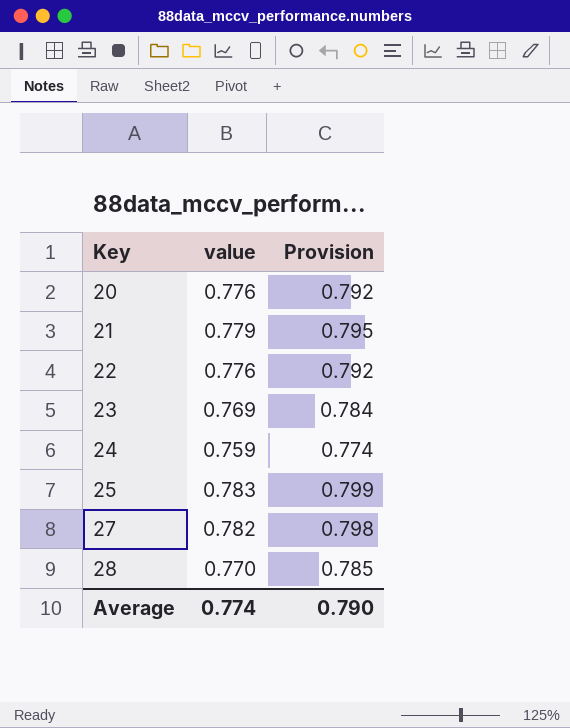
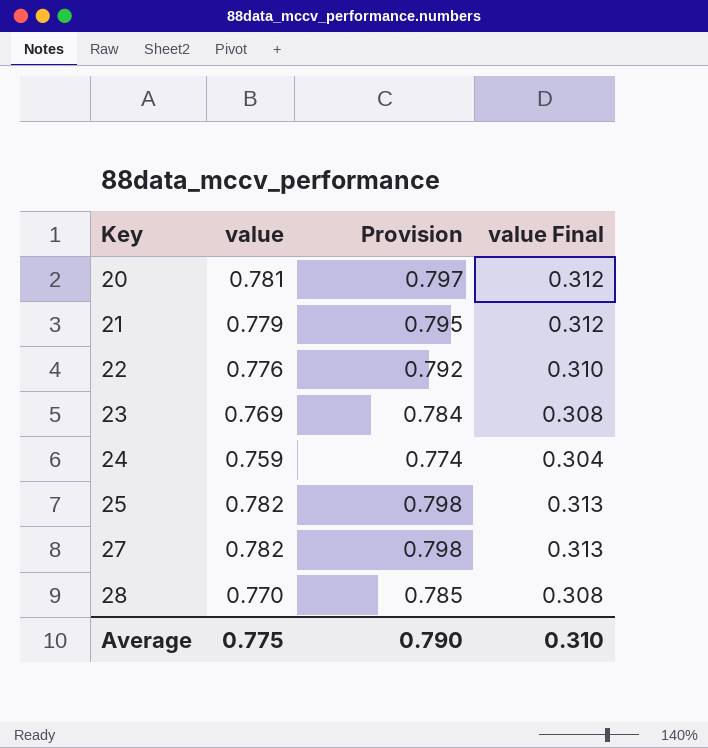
column value Final | formula: none -> [value] * 0.4
20 | value: 0.776 -> 0.781
20 | Provision: 0.792 -> 0.797
25 | value: 0.783 -> 0.782
25 | Provision: 0.799 -> 0.798
Average | value: 0.774 -> 0.775

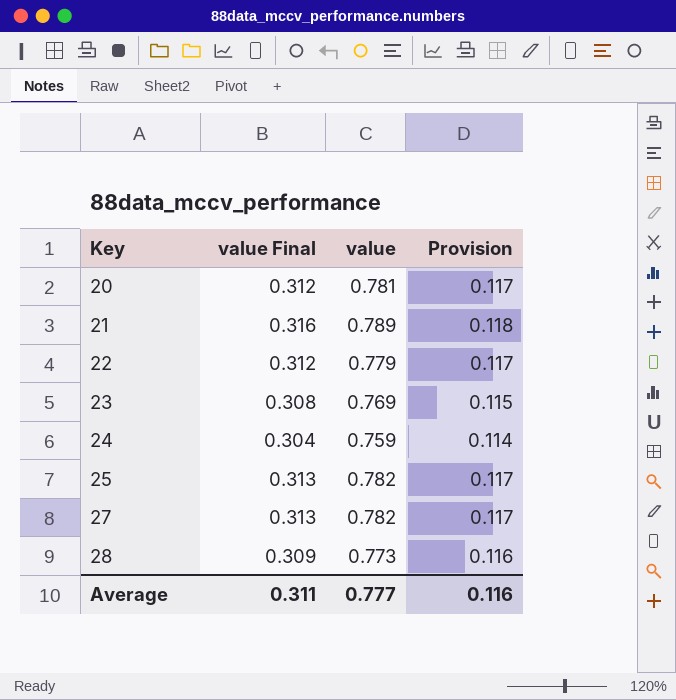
column value Final | position: 4 -> 2
column Provision | formula: [value] * 1.02 -> [value] * 0.15
21 | value Final: 0.312 -> 0.316
21 | value: 0.779 -> 0.789
22 | value Final: 0.310 -> 0.312
22 | value: 0.776 -> 0.779
28 | value Final: 0.308 -> 0.309
28 | value: 0.770 -> 0.773
Average | value Final: 0.310 -> 0.311
Average | value: 0.775 -> 0.777
Average | Provision: 0.790 -> 0.116

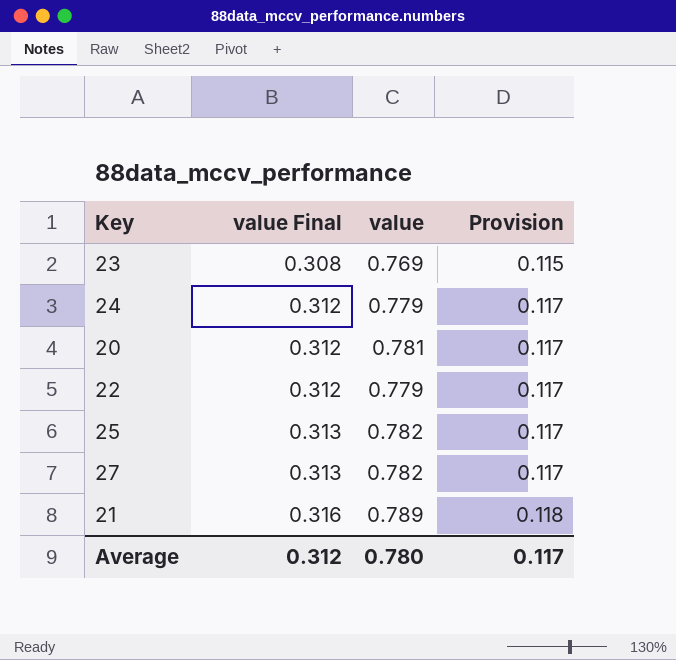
row order: Key ascending -> value Final ascending
row 28: 0.309 | 0.773 | 0.116 -> none
24 | value Final: 0.304 -> 0.312
24 | value: 0.759 -> 0.779
24 | Provision: 0.114 -> 0.117
Average | value Final: 0.311 -> 0.312
Average | value: 0.777 -> 0.780
Average | Provision: 0.116 -> 0.117

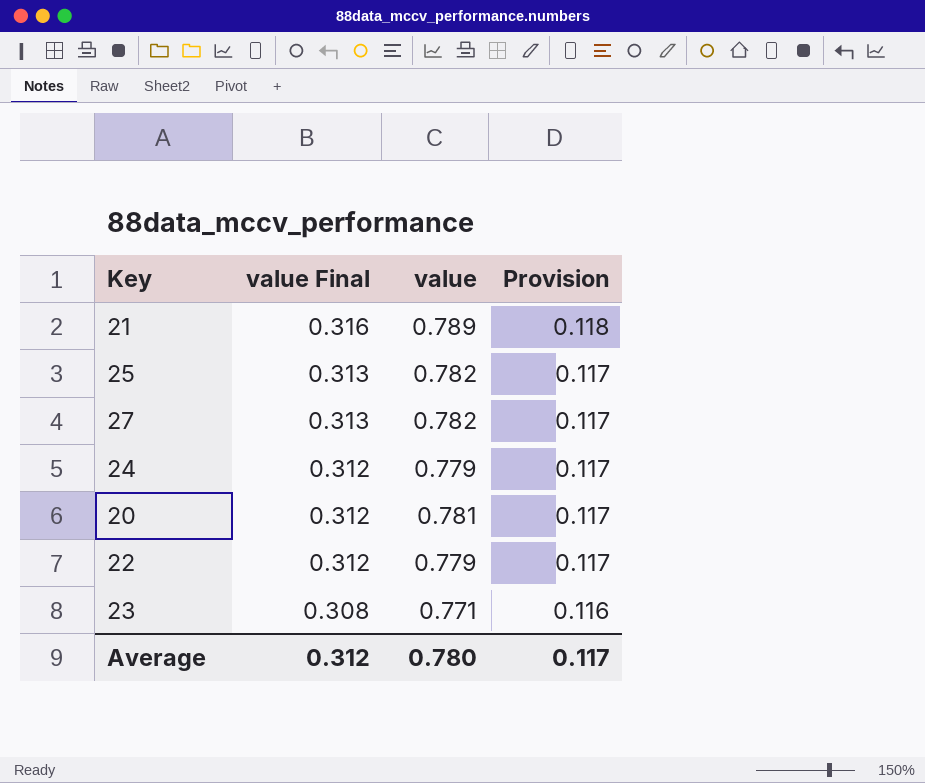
row order: value Final ascending -> value Final descending
23 | value: 0.769 -> 0.771
23 | Provision: 0.115 -> 0.116

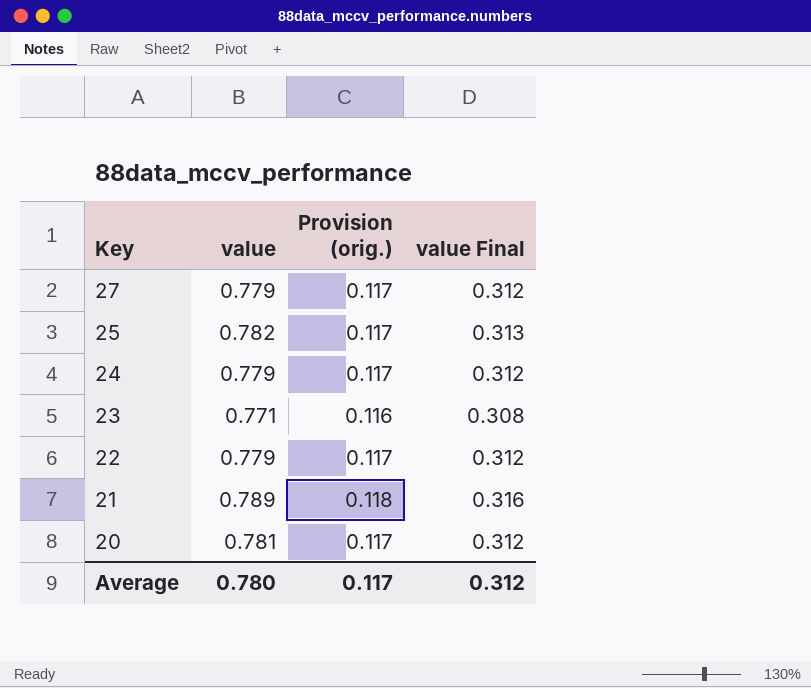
row order: value Final descending -> Key descending
column name: Provision -> Provision (orig.)
column value Final | position: 2 -> 4
27 | value: 0.782 -> 0.779
27 | value Final: 0.313 -> 0.312

